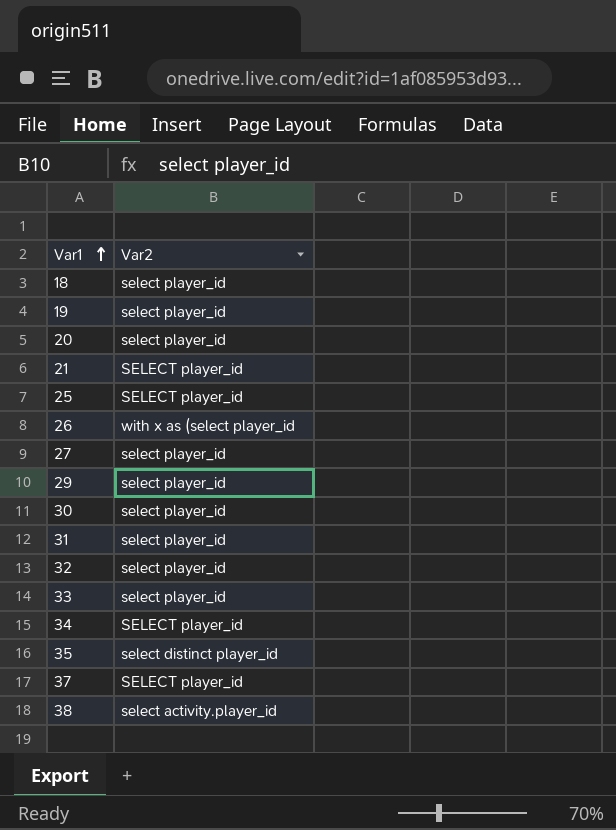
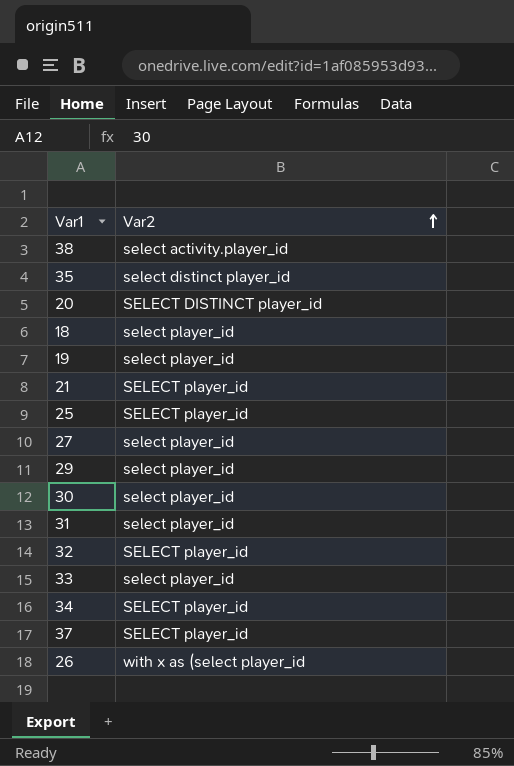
row order: Var1 ascending -> Var2 ascending
20 | Var2: select player_id -> SELECT DISTINCT player_id
32 | Var2: select player_id -> SELECT player_id

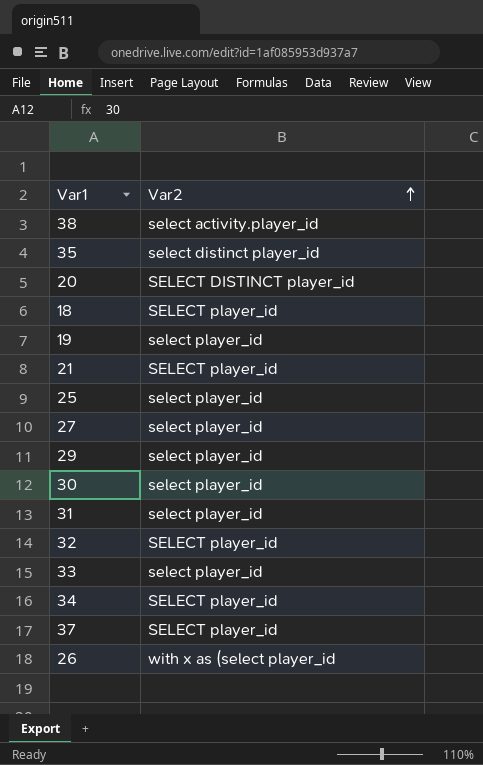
18 | Var2: select player_id -> SELECT player_id
25 | Var2: SELECT player_id -> select player_id

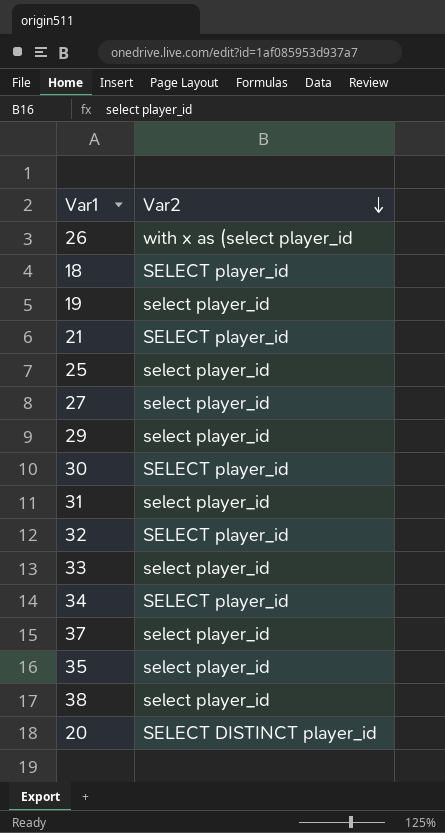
row order: Var2 ascending -> Var2 descending
30 | Var2: select player_id -> SELECT player_id
37 | Var2: SELECT player_id -> select player_id
35 | Var2: select distinct player_id -> select player_id
38 | Var2: select activity.player_id -> select player_id

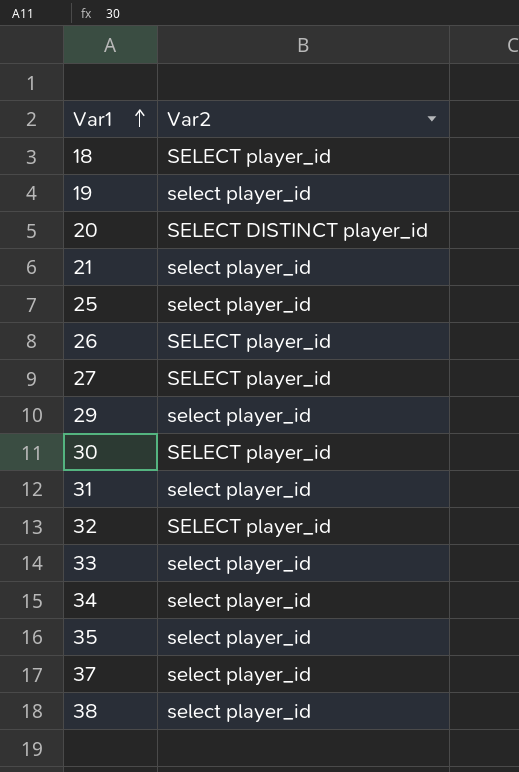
row order: Var2 descending -> Var1 ascending
21 | Var2: SELECT player_id -> select player_id
26 | Var2: with x as (select player_id -> SELECT player_id
27 | Var2: select player_id -> SELECT player_id
34 | Var2: SELECT player_id -> select player_id

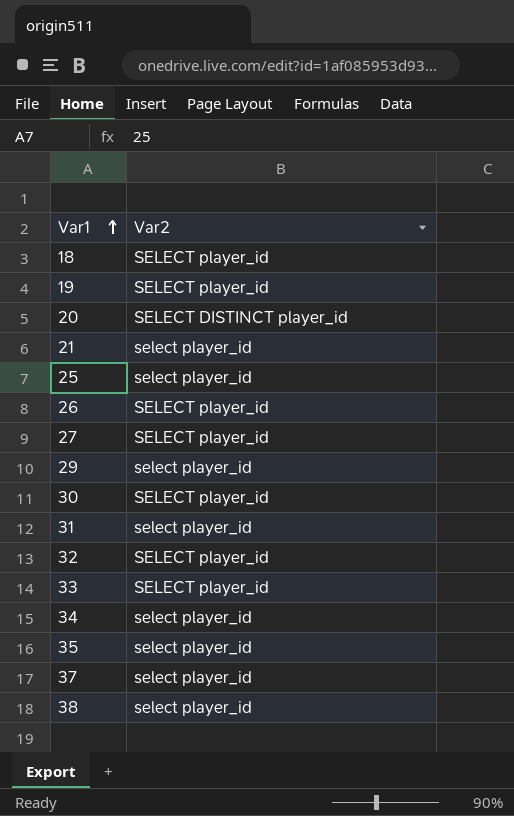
19 | Var2: select player_id -> SELECT player_id
33 | Var2: select player_id -> SELECT player_id

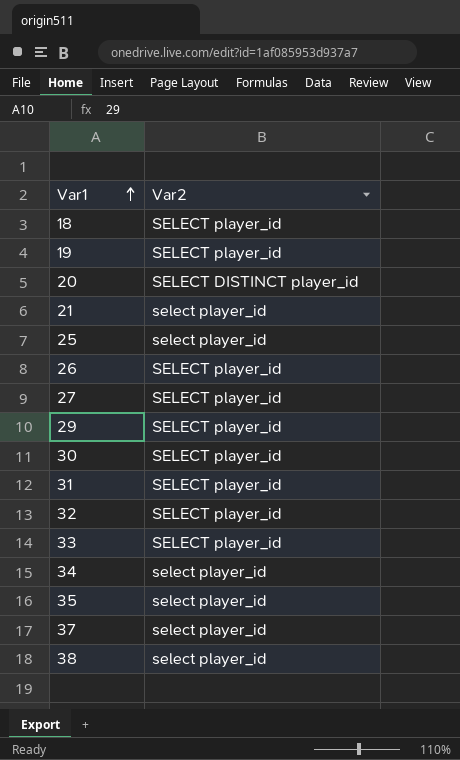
29 | Var2: select player_id -> SELECT player_id
31 | Var2: select player_id -> SELECT player_id

